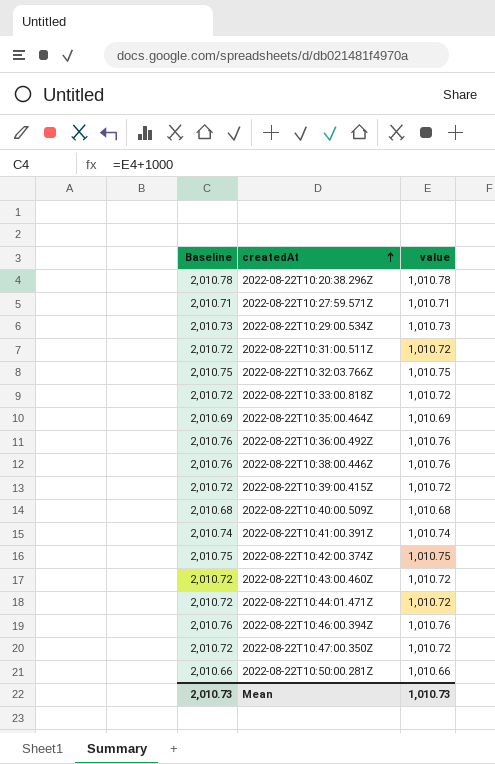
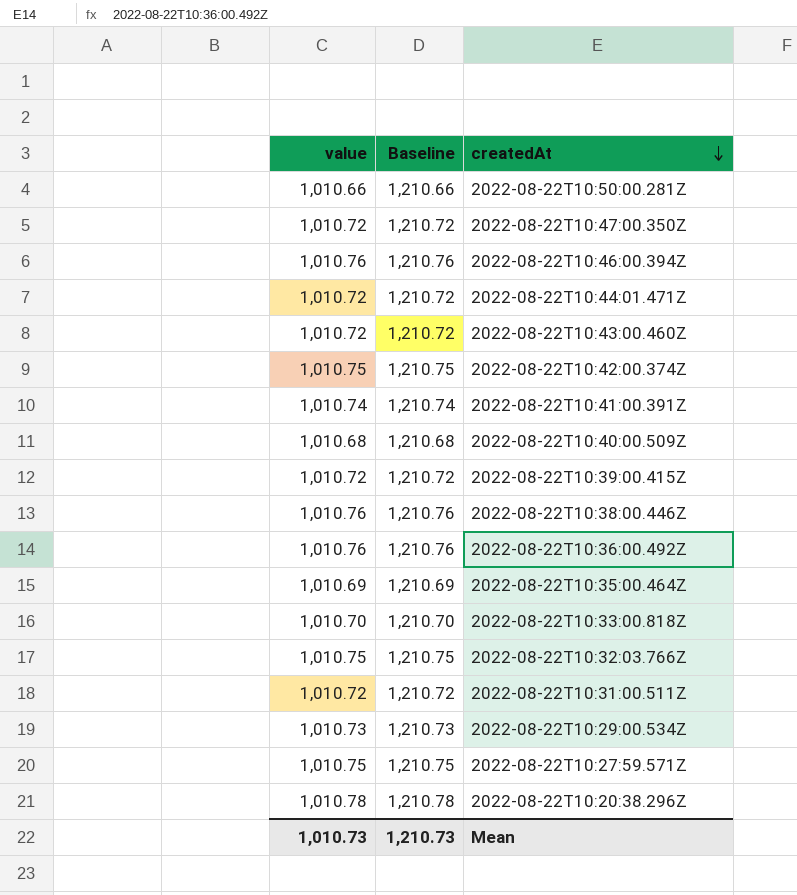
row order: createdAt ascending -> createdAt descending
column value | position: 3 -> 1
column Baseline | formula: [value] + 1000 -> [value] + 200
2022-08-22T10:33:00.818Z | value: 1,010.72 -> 1,010.70
2022-08-22T10:27:59.571Z | value: 1,010.71 -> 1,010.75
Mean | Baseline: 2,010.73 -> 1,210.73

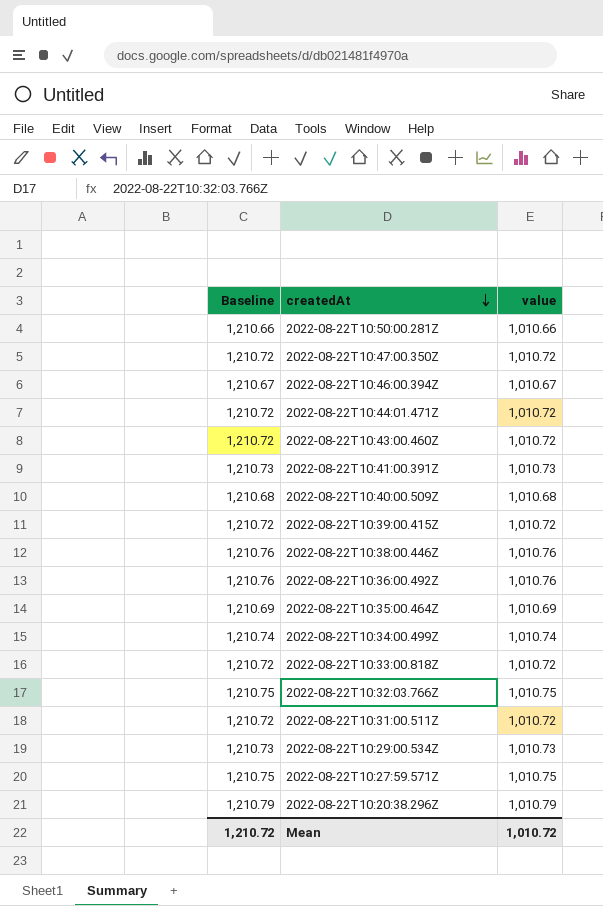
column value | position: 1 -> 3
row 2022-08-22T10:42:00.374Z: 1,010.75 | 1,210.75 -> none
2022-08-22T10:46:00.394Z | Baseline: 1,210.76 -> 1,210.67
2022-08-22T10:46:00.394Z | value: 1,010.76 -> 1,010.67
2022-08-22T10:41:00.391Z | Baseline: 1,210.74 -> 1,210.73
2022-08-22T10:41:00.391Z | value: 1,010.74 -> 1,010.73
row 2022-08-22T10:34:00.499Z: none -> 1,210.74 | 1,010.74
2022-08-22T10:33:00.818Z | Baseline: 1,210.70 -> 1,210.72
2022-08-22T10:33:00.818Z | value: 1,010.70 -> 1,010.72
2022-08-22T10:20:38.296Z | Baseline: 1,210.78 -> 1,210.79
2022-08-22T10:20:38.296Z | value: 1,010.78 -> 1,010.79
Mean | Baseline: 1,210.73 -> 1,210.72
Mean | value: 1,010.73 -> 1,010.72

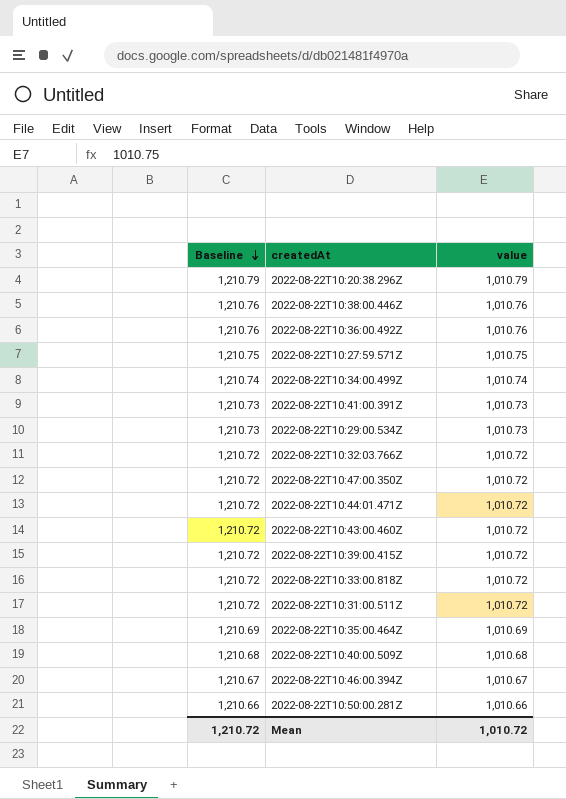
row order: createdAt descending -> Baseline descending
2022-08-22T10:32:03.766Z | Baseline: 1,210.75 -> 1,210.72
2022-08-22T10:32:03.766Z | value: 1,010.75 -> 1,010.72

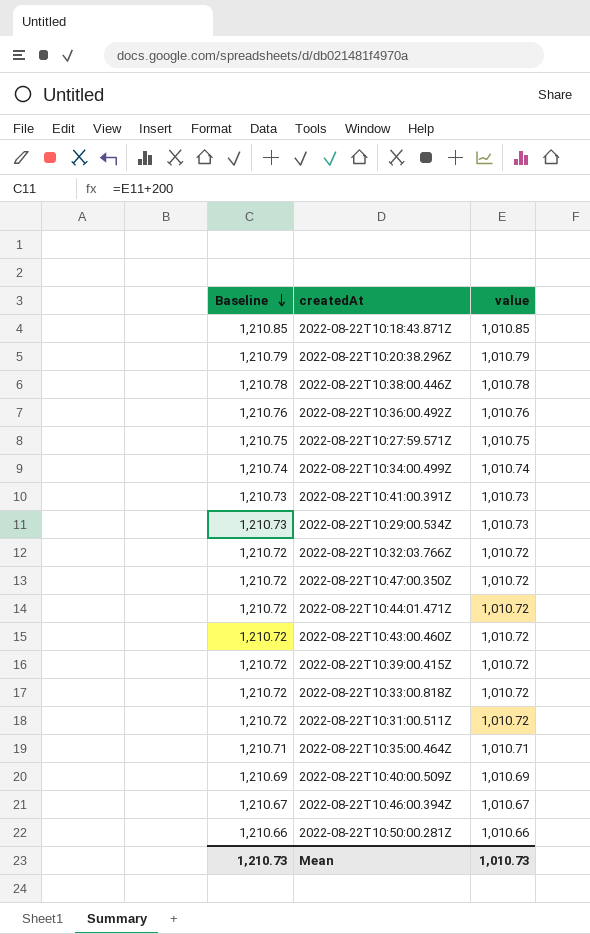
row 2022-08-22T10:18:43.871Z: none -> 1,210.85 | 1,010.85
2022-08-22T10:38:00.446Z | Baseline: 1,210.76 -> 1,210.78
2022-08-22T10:38:00.446Z | value: 1,010.76 -> 1,010.78
2022-08-22T10:35:00.464Z | Baseline: 1,210.69 -> 1,210.71
2022-08-22T10:35:00.464Z | value: 1,010.69 -> 1,010.71
2022-08-22T10:40:00.509Z | Baseline: 1,210.68 -> 1,210.69
2022-08-22T10:40:00.509Z | value: 1,010.68 -> 1,010.69
Mean | Baseline: 1,210.72 -> 1,210.73
Mean | value: 1,010.72 -> 1,010.73

